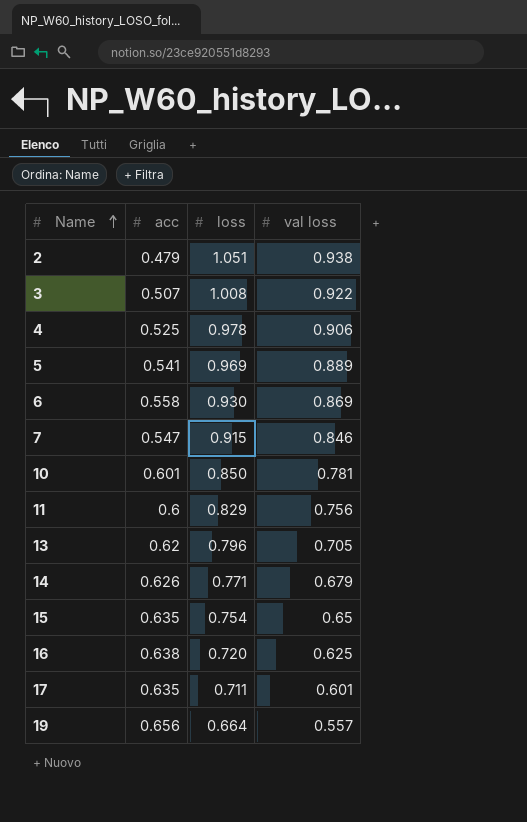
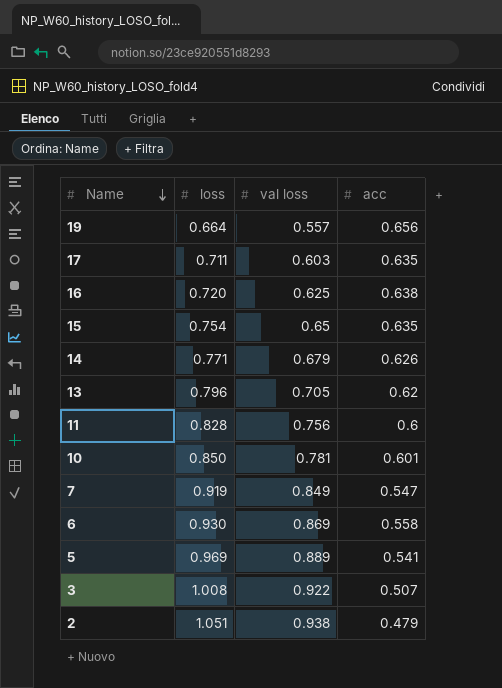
row order: Name ascending -> Name descending
column acc | position: 2 -> 4
row 4: 0.525 | 0.978 | 0.906 -> none
17 | val loss: 0.601 -> 0.603
11 | loss: 0.829 -> 0.828
7 | loss: 0.915 -> 0.919
7 | val loss: 0.846 -> 0.849

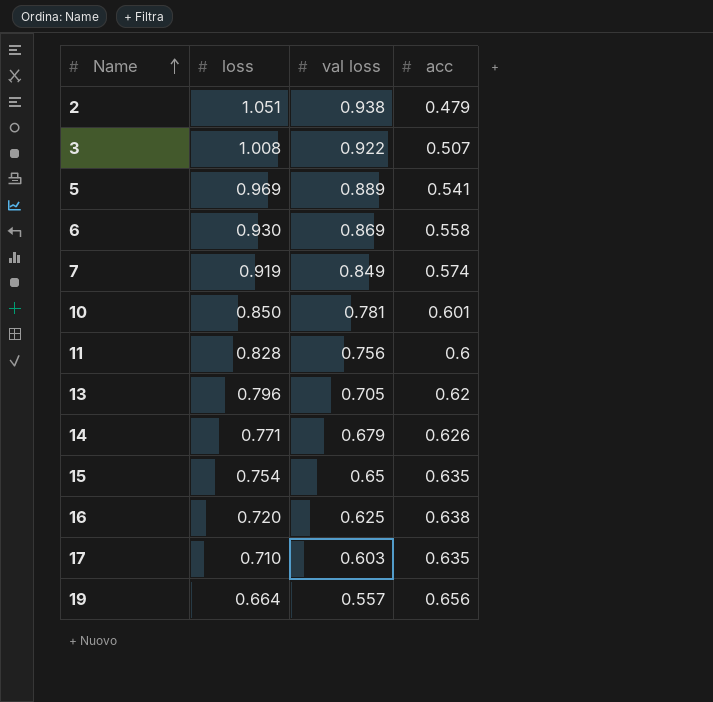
row order: Name descending -> Name ascending
7 | acc: 0.547 -> 0.574
17 | loss: 0.711 -> 0.710

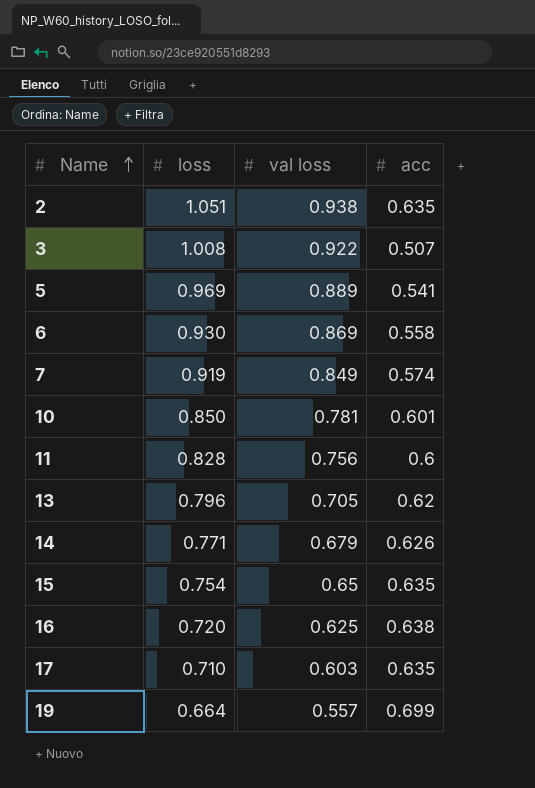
2 | acc: 0.479 -> 0.635
19 | acc: 0.656 -> 0.699

